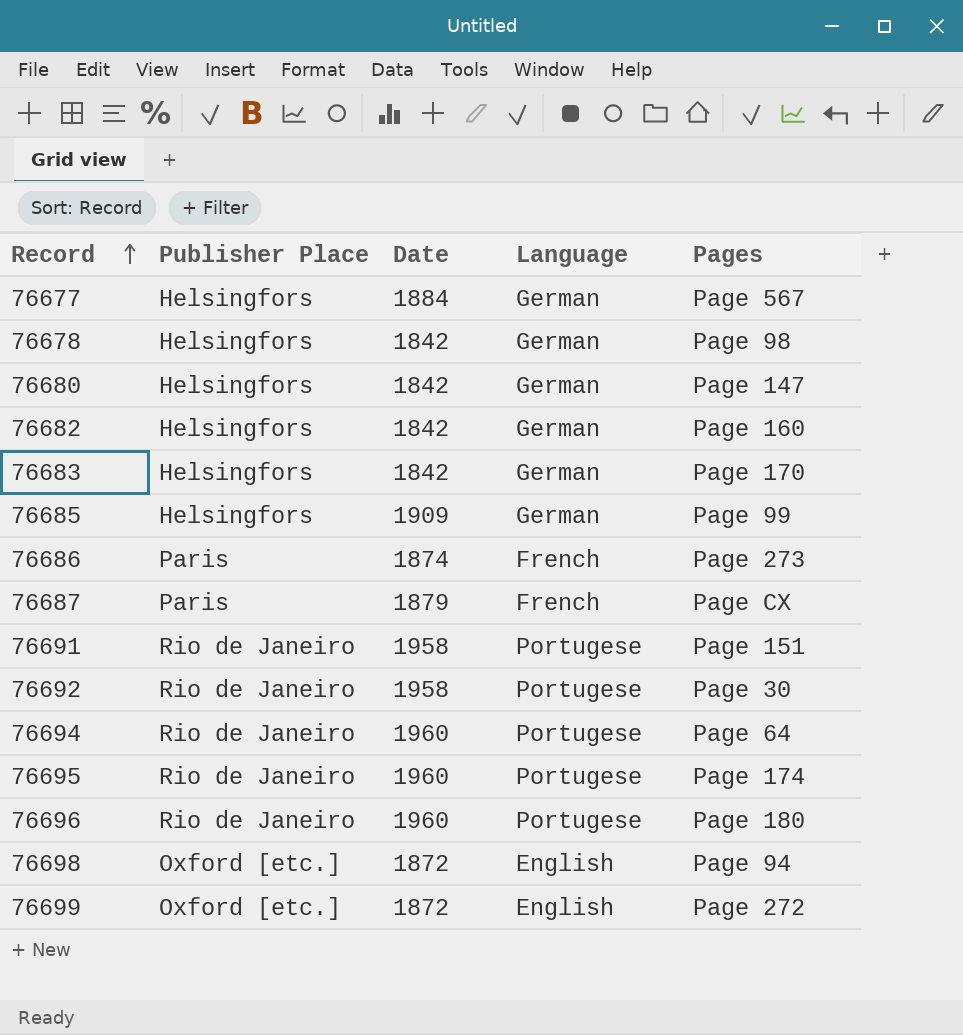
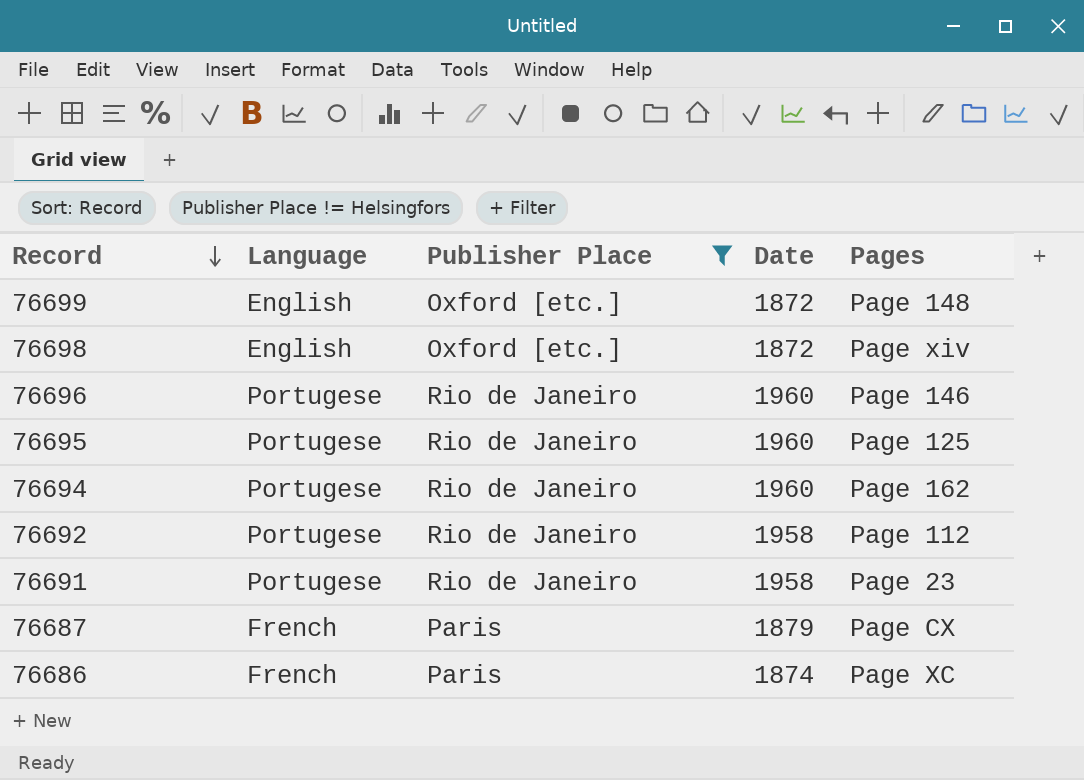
filter: none -> Publisher Place != Helsingfors
row order: Record ascending -> Record descending
column Language | position: 4 -> 2
76699 | Pages: Page 272 -> Page 148
76698 | Pages: Page 94 -> Page xiv
76696 | Pages: Page 180 -> Page 146
76695 | Pages: Page 174 -> Page 125
76694 | Pages: Page 64 -> Page 162
76692 | Pages: Page 30 -> Page 112
76691 | Pages: Page 151 -> Page 23
76686 | Pages: Page 273 -> Page XC

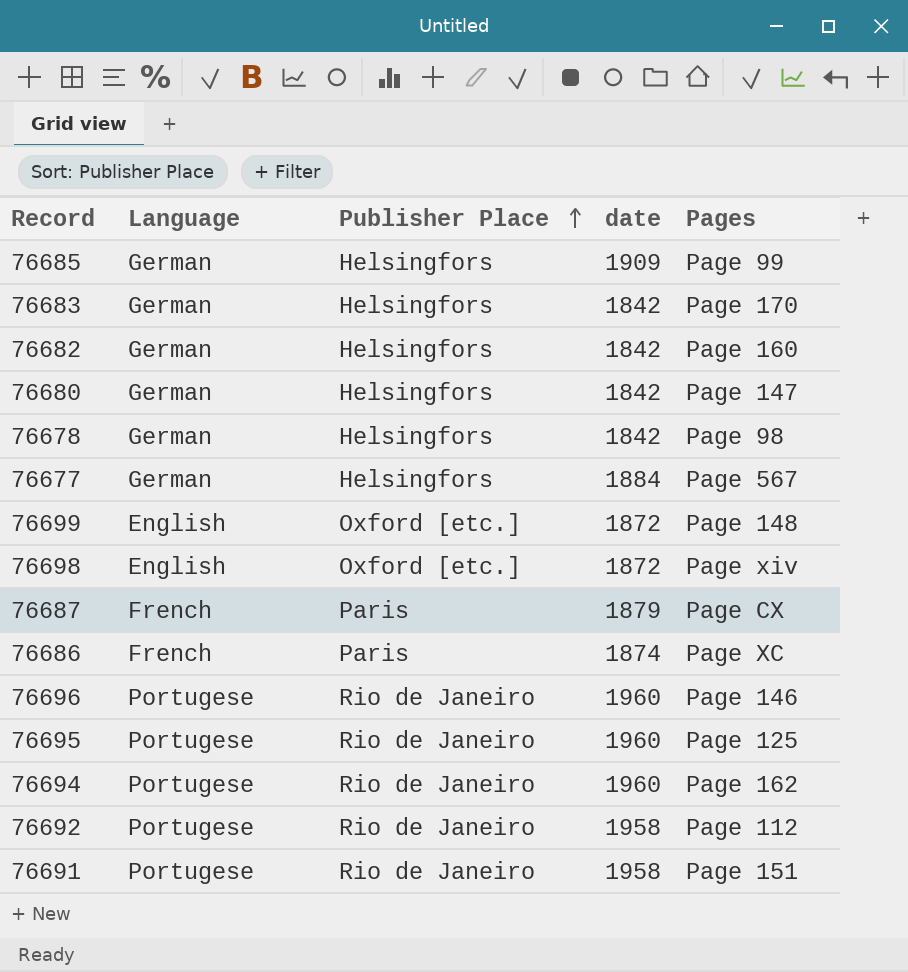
filter: Publisher Place != Helsingfors -> none
row order: Record descending -> Publisher Place ascending
column name: Date -> date
76691 | Pages: Page 23 -> Page 151

